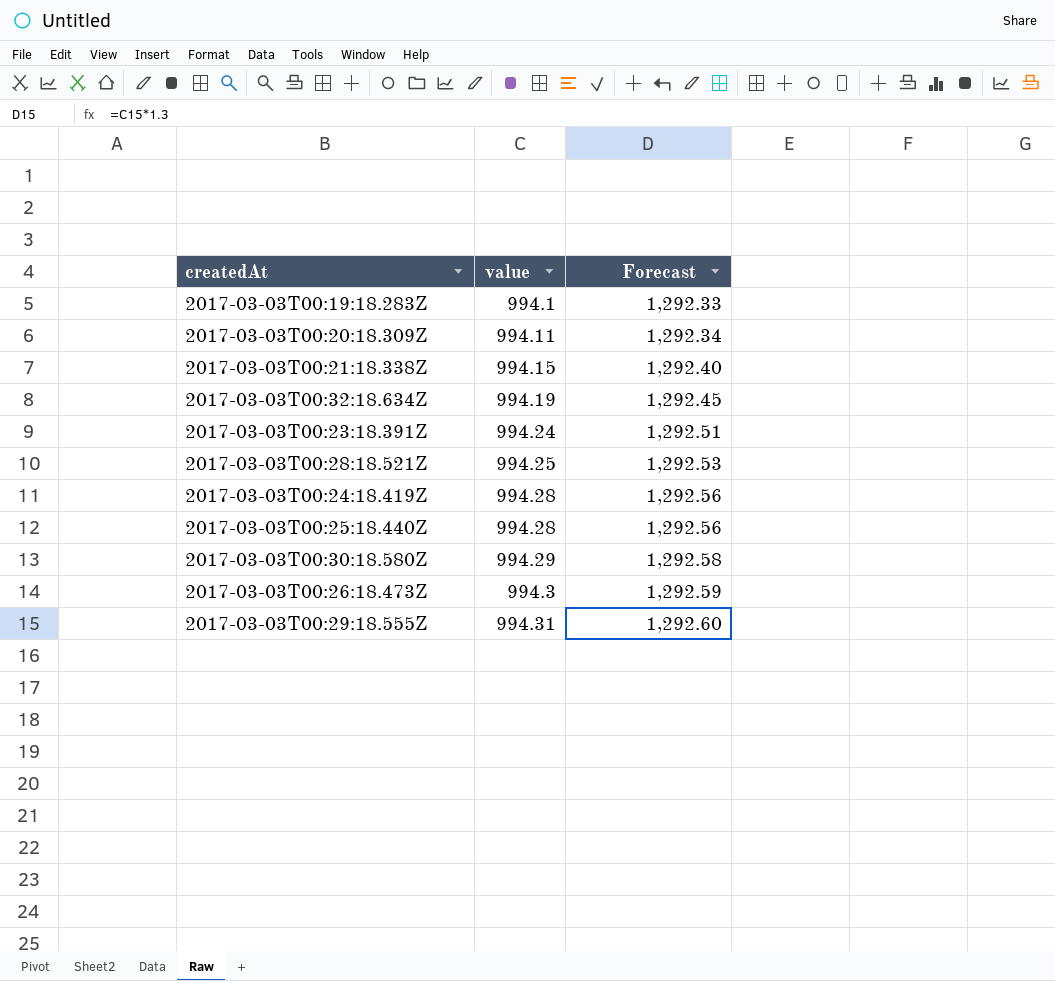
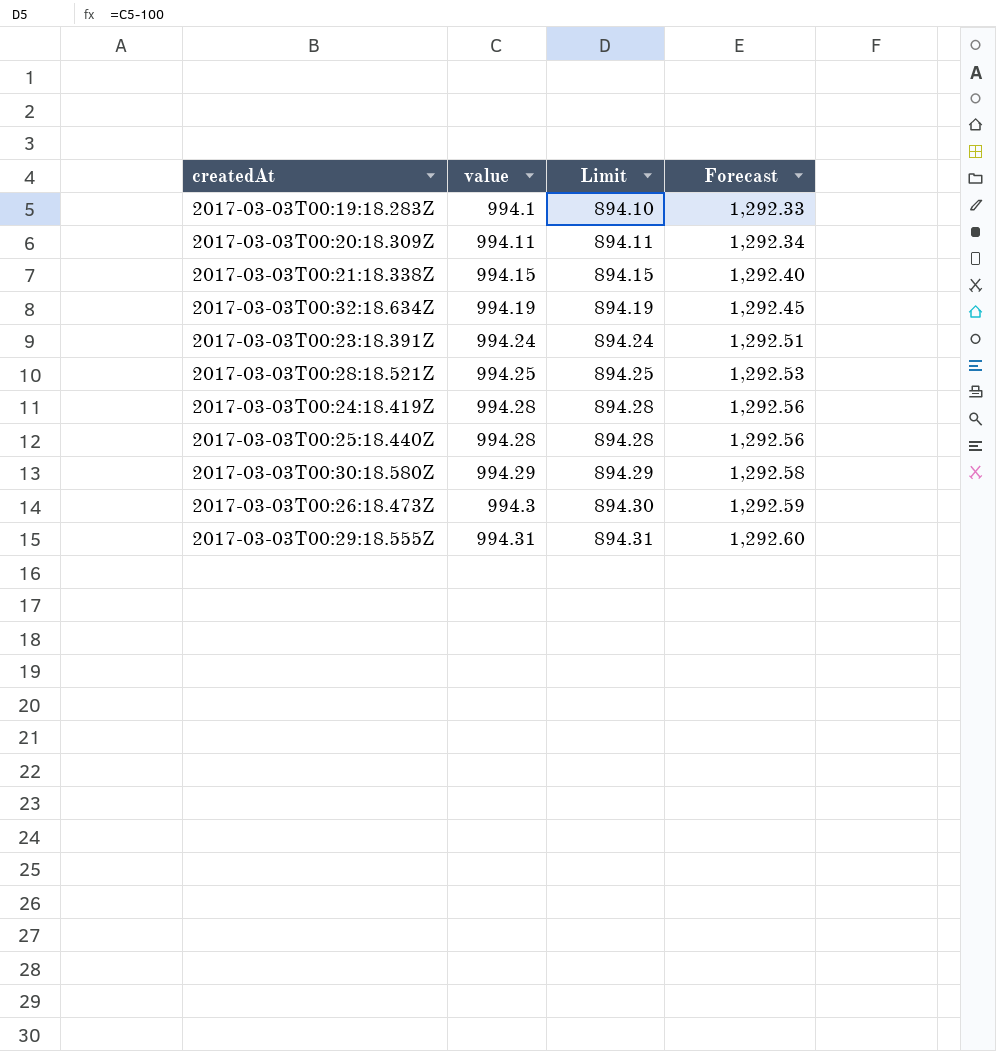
column Limit | formula: none -> [value] - 100

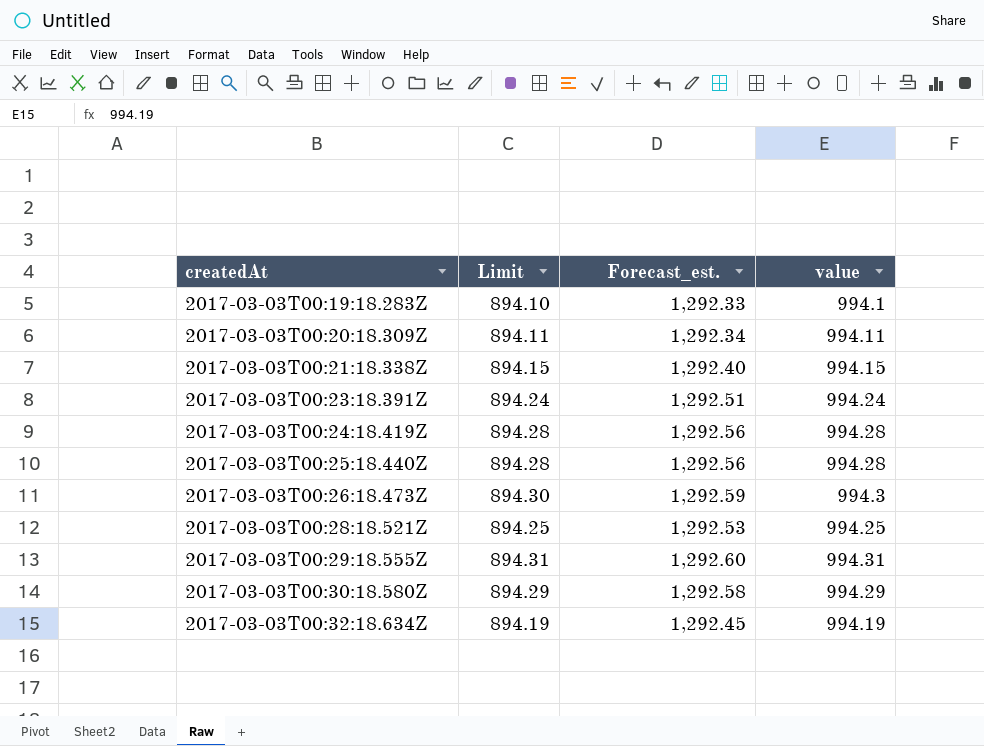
row order: value ascending -> createdAt ascending
column name: Forecast -> Forecast_est.
column value | position: 2 -> 4

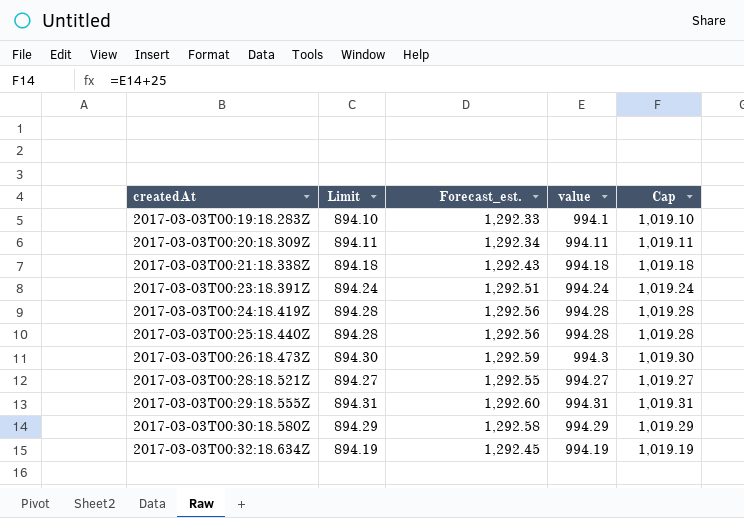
column Cap | formula: none -> [value] + 25
2017-03-03T00:21:18.338Z | Limit: 894.15 -> 894.18
2017-03-03T00:21:18.338Z | Forecast_est.: 1,292.40 -> 1,292.43
2017-03-03T00:21:18.338Z | value: 994.15 -> 994.18
2017-03-03T00:28:18.521Z | Limit: 894.25 -> 894.27
2017-03-03T00:28:18.521Z | Forecast_est.: 1,292.53 -> 1,292.55
2017-03-03T00:28:18.521Z | value: 994.25 -> 994.27

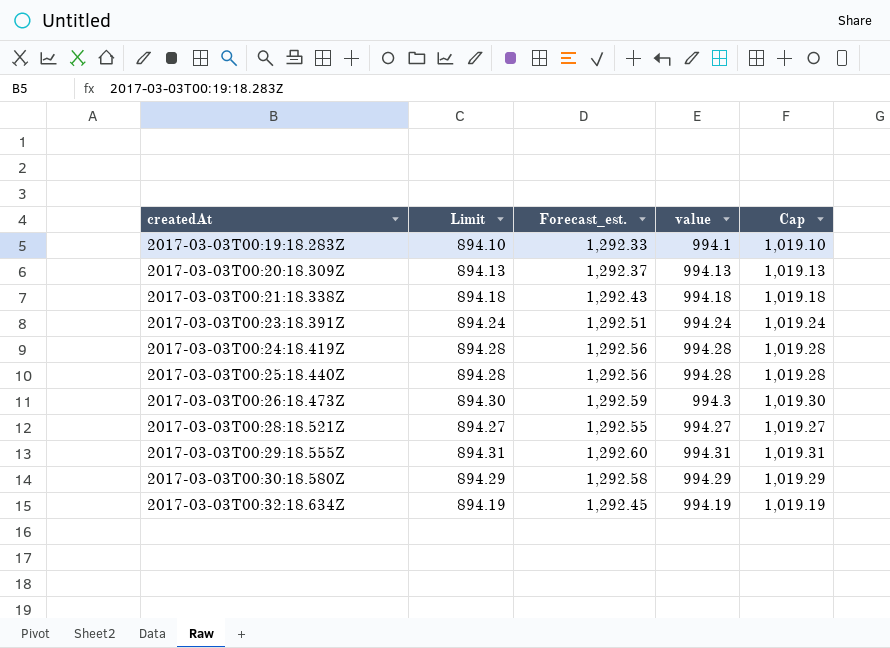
2017-03-03T00:20:18.309Z | Limit: 894.11 -> 894.13
2017-03-03T00:20:18.309Z | Forecast_est.: 1,292.34 -> 1,292.37
2017-03-03T00:20:18.309Z | value: 994.11 -> 994.13
2017-03-03T00:20:18.309Z | Cap: 1,019.11 -> 1,019.13

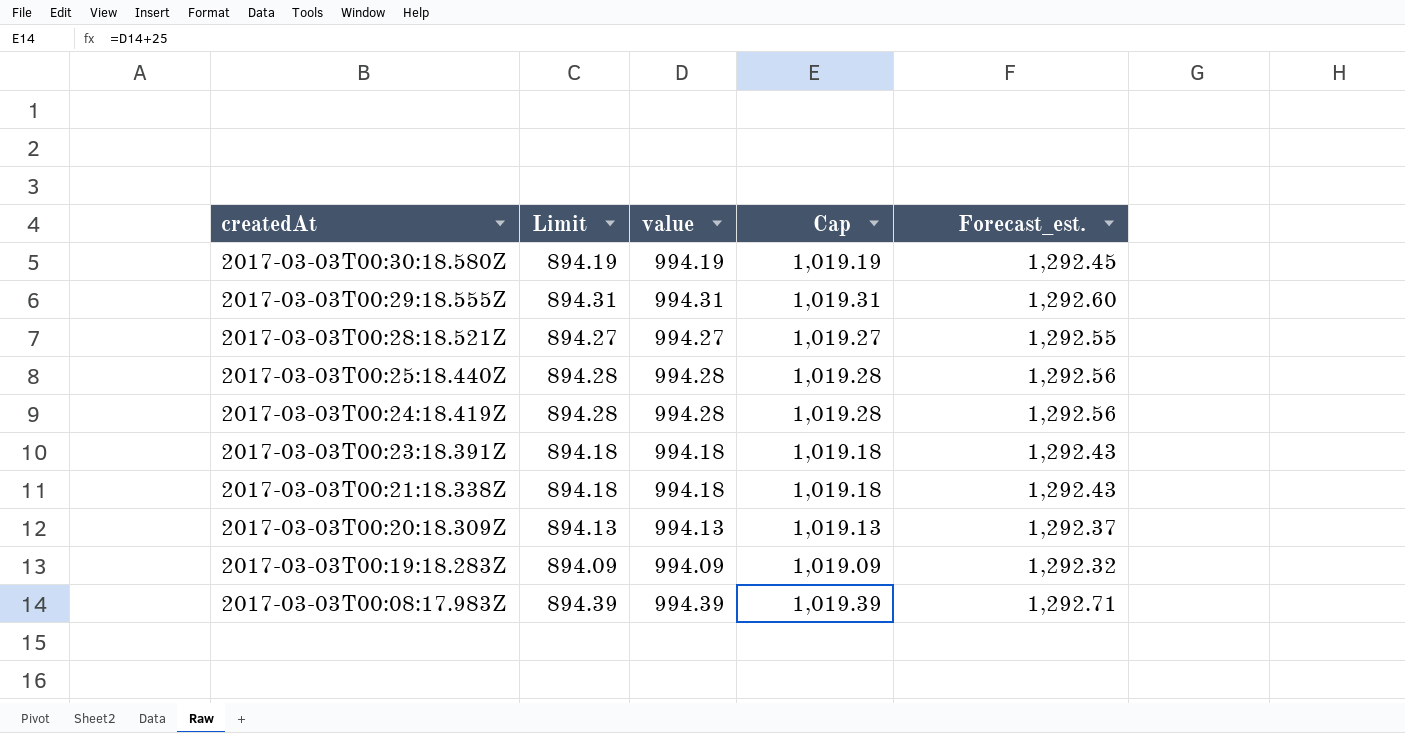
row order: createdAt ascending -> createdAt descending
column Forecast_est. | position: 3 -> 5
row 2017-03-03T00:26:18.473Z: 894.30 | 1,292.59 | 994.3 | 1,019.30 -> none
row 2017-03-03T00:32:18.634Z: 894.19 | 1,292.45 | 994.19 | 1,019.19 -> none
2017-03-03T00:30:18.580Z | Limit: 894.29 -> 894.19
2017-03-03T00:30:18.580Z | value: 994.29 -> 994.19
2017-03-03T00:30:18.580Z | Cap: 1,019.29 -> 1,019.19
2017-03-03T00:30:18.580Z | Forecast_est.: 1,292.58 -> 1,292.45
2017-03-03T00:23:18.391Z | Limit: 894.24 -> 894.18
2017-03-03T00:23:18.391Z | value: 994.24 -> 994.18
2017-03-03T00:23:18.391Z | Cap: 1,019.24 -> 1,019.18
2017-03-03T00:23:18.391Z | Forecast_est.: 1,292.51 -> 1,292.43
2017-03-03T00:19:18.283Z | Limit: 894.10 -> 894.09
2017-03-03T00:19:18.283Z | value: 994.1 -> 994.09
2017-03-03T00:19:18.283Z | Cap: 1,019.10 -> 1,019.09
2017-03-03T00:19:18.283Z | Forecast_est.: 1,292.33 -> 1,292.32
row 2017-03-03T00:08:17.983Z: none -> 894.39 | 994.39 | 1,019.39 | 1,292.71

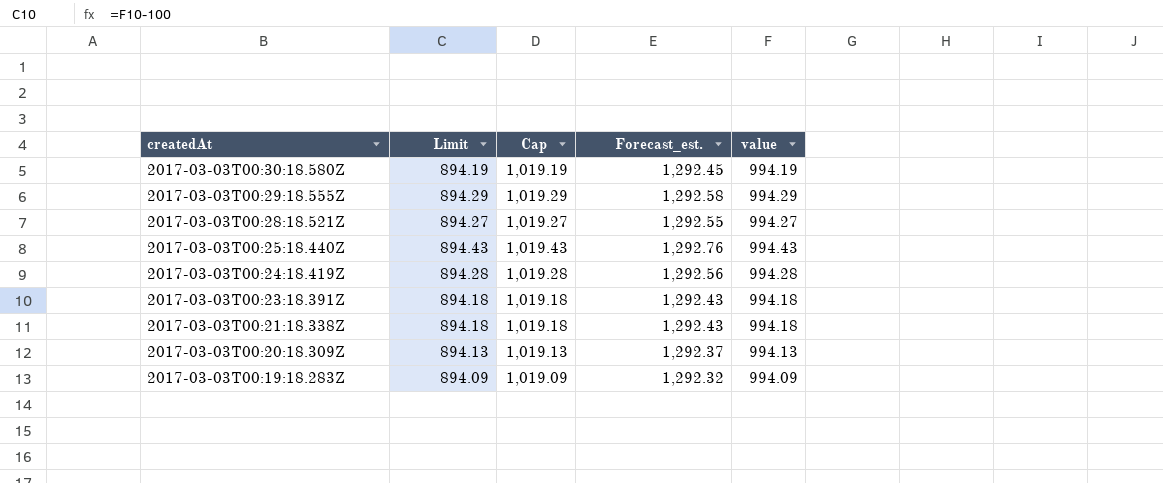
column value | position: 3 -> 5
row 2017-03-03T00:08:17.983Z: 894.39 | 994.39 | 1,019.39 | 1,292.71 -> none
2017-03-03T00:29:18.555Z | Limit: 894.31 -> 894.29
2017-03-03T00:29:18.555Z | Cap: 1,019.31 -> 1,019.29
2017-03-03T00:29:18.555Z | Forecast_est.: 1,292.60 -> 1,292.58
2017-03-03T00:29:18.555Z | value: 994.31 -> 994.29
2017-03-03T00:25:18.440Z | Limit: 894.28 -> 894.43
2017-03-03T00:25:18.440Z | Cap: 1,019.28 -> 1,019.43
2017-03-03T00:25:18.440Z | Forecast_est.: 1,292.56 -> 1,292.76
2017-03-03T00:25:18.440Z | value: 994.28 -> 994.43

